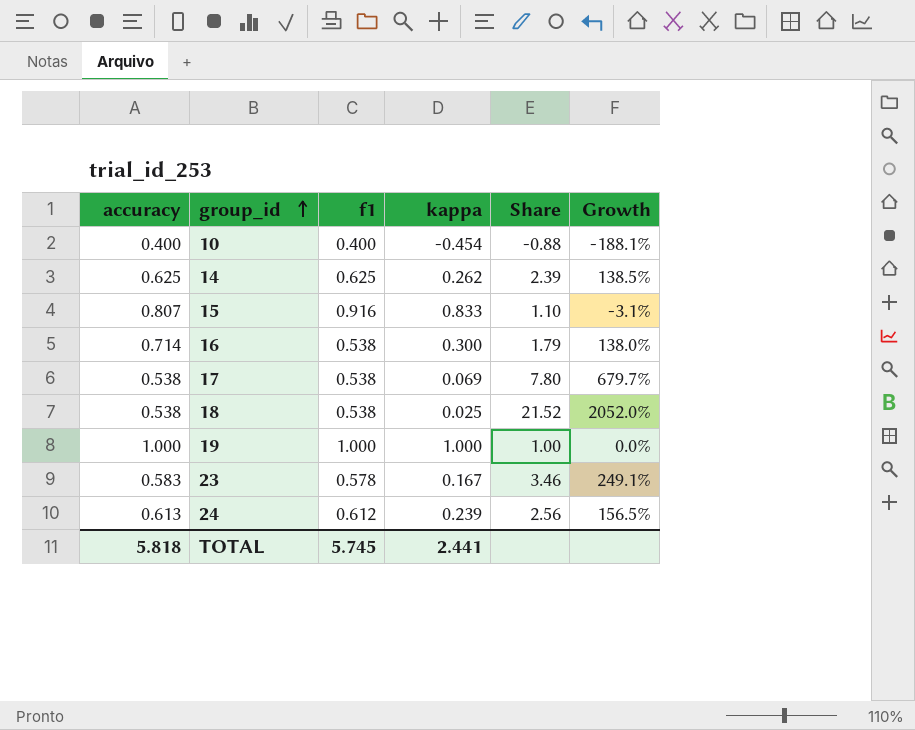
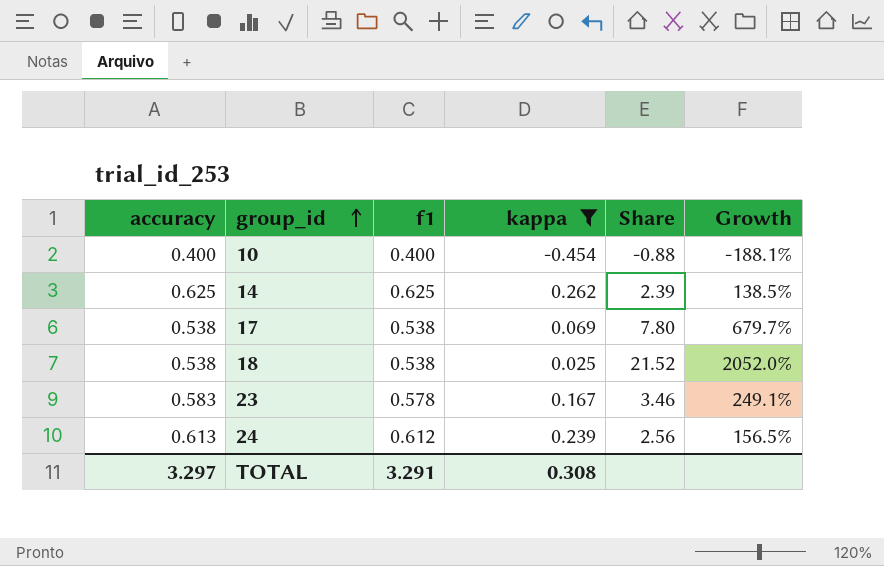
filter: none -> kappa <= 0.262
TOTAL | accuracy: 5.818 -> 3.297
TOTAL | f1: 5.745 -> 3.291
TOTAL | kappa: 2.441 -> 0.308

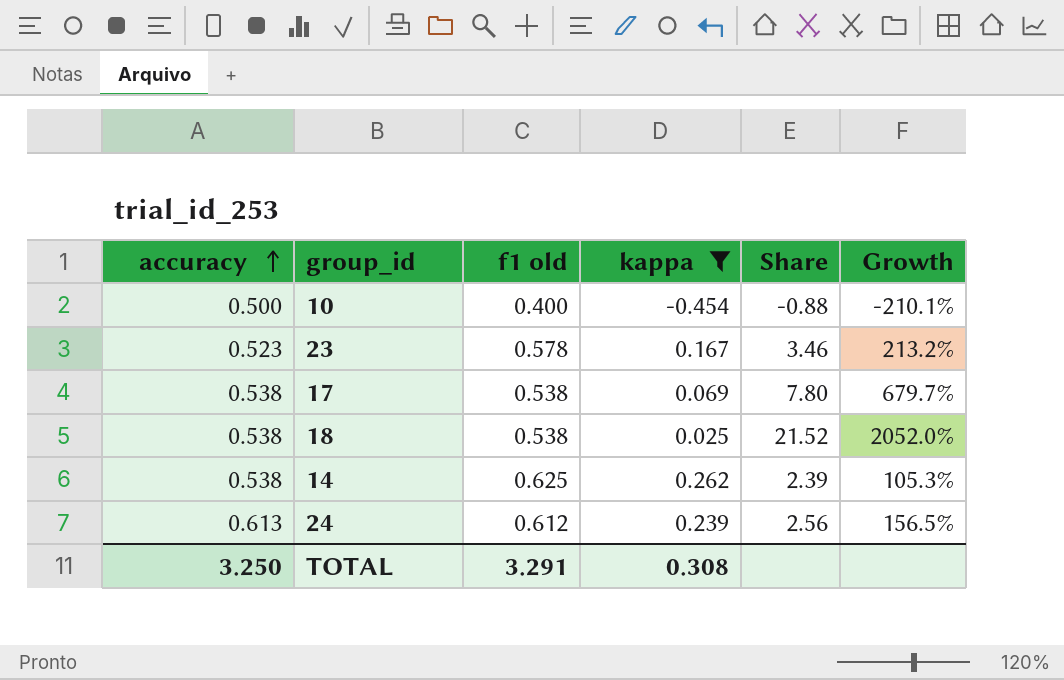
row order: group_id ascending -> accuracy ascending
column name: f1 -> f1 old
10 | accuracy: 0.400 -> 0.500
10 | Growth: -188.1% -> -210.1%
23 | accuracy: 0.583 -> 0.523
23 | Growth: 249.1% -> 213.2%
14 | accuracy: 0.625 -> 0.538
14 | Growth: 138.5% -> 105.3%
TOTAL | accuracy: 3.297 -> 3.250

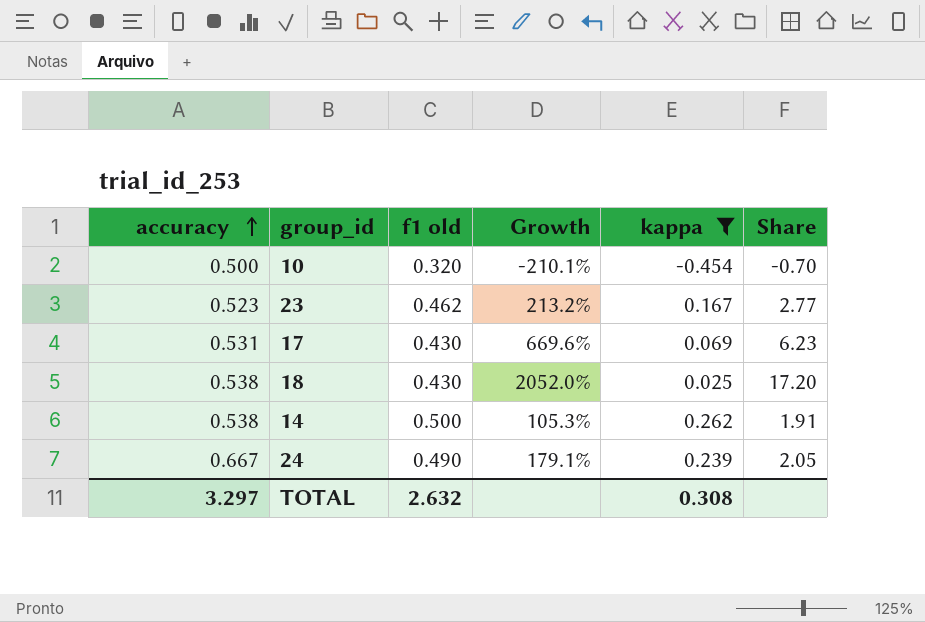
column Growth | position: 6 -> 4
10 | f1 old: 0.400 -> 0.320
10 | Share: -0.88 -> -0.70
23 | f1 old: 0.578 -> 0.462
23 | Share: 3.46 -> 2.77
17 | accuracy: 0.538 -> 0.531
17 | f1 old: 0.538 -> 0.430
17 | Growth: 679.7% -> 669.6%
17 | Share: 7.80 -> 6.23
18 | f1 old: 0.538 -> 0.430
18 | Share: 21.52 -> 17.20
14 | f1 old: 0.625 -> 0.500
14 | Share: 2.39 -> 1.91
24 | accuracy: 0.613 -> 0.667
24 | f1 old: 0.612 -> 0.490
24 | Growth: 156.5% -> 179.1%
24 | Share: 2.56 -> 2.05
TOTAL | accuracy: 3.250 -> 3.297
TOTAL | f1 old: 3.291 -> 2.632

